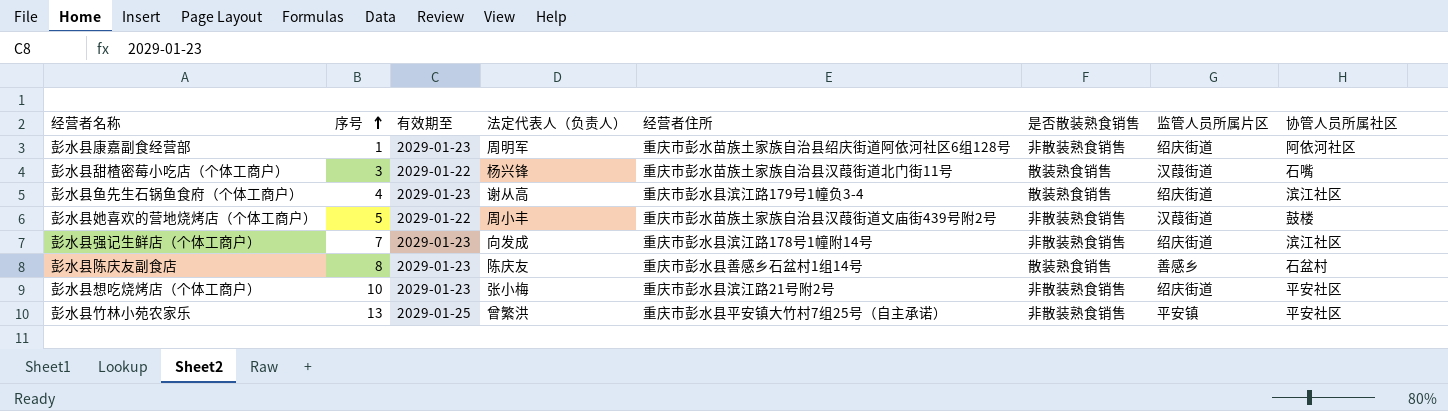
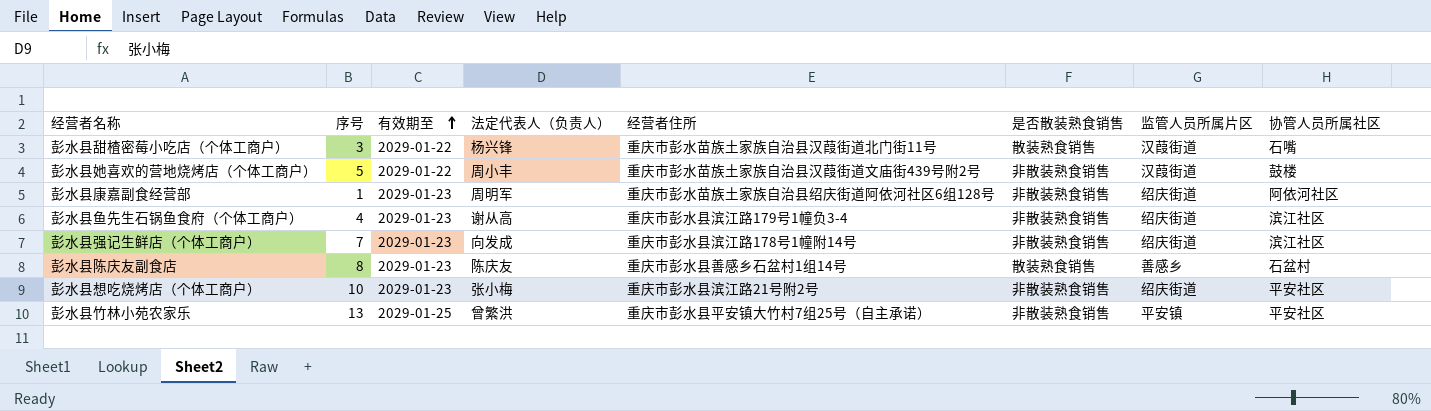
row order: 序号 ascending -> 有效期至 ascending
彭水县鱼先生石锅鱼食府（个体工商户） | 是否散装熟食销售: 散装熟食销售 -> 非散装熟食销售

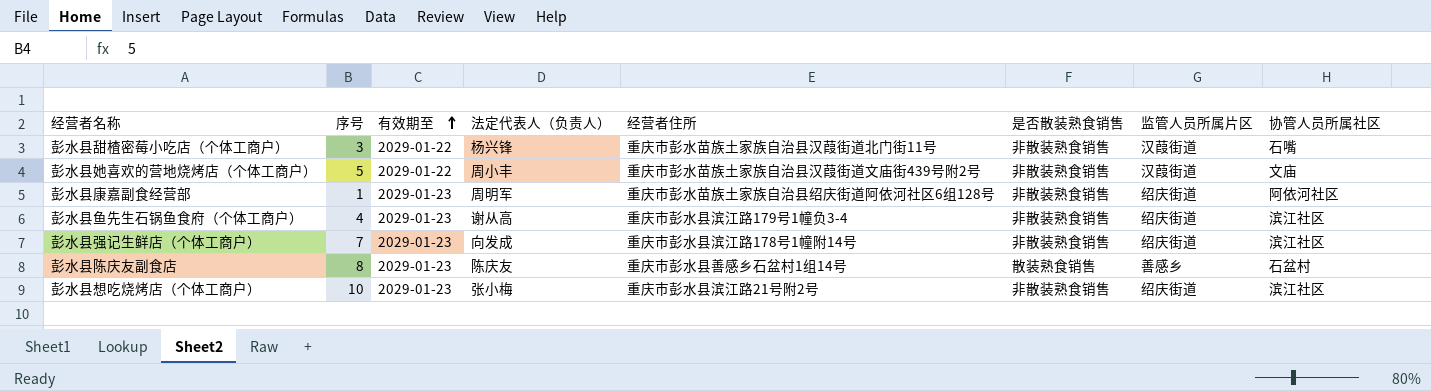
row 彭水县竹林小苑农家乐: 13 | 2029-01-25 | 曾繁洪 | 重庆市彭水县平安镇大竹村7组25号（自主承诺） | 非散装熟食销售 | 平安镇 | 平安社区 -> none
彭水县甜楂密莓小吃店（个体工商户） | 是否散装熟食销售: 散装熟食销售 -> 非散装熟食销售
彭水县她喜欢的营地烧烤店（个体工商户） | 协管人员所属社区: 鼓楼 -> 文庙
彭水县想吃烧烤店（个体工商户） | 协管人员所属社区: 平安社区 -> 滨江社区

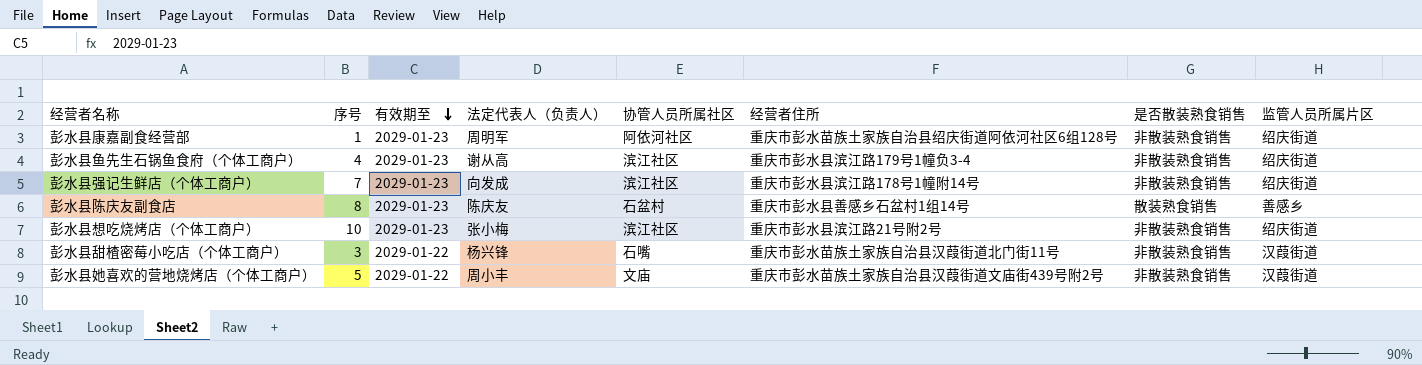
row order: 有效期至 ascending -> 有效期至 descending
column 协管人员所属社区 | position: 8 -> 5

